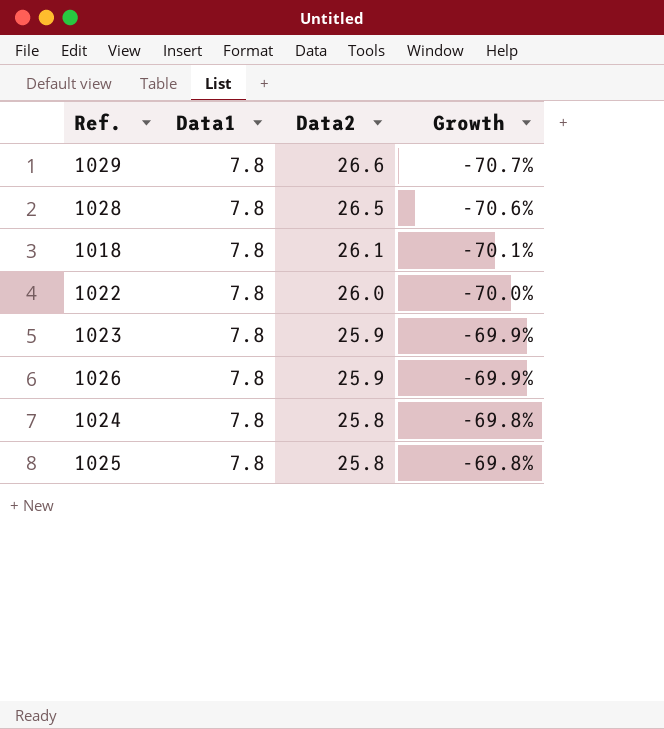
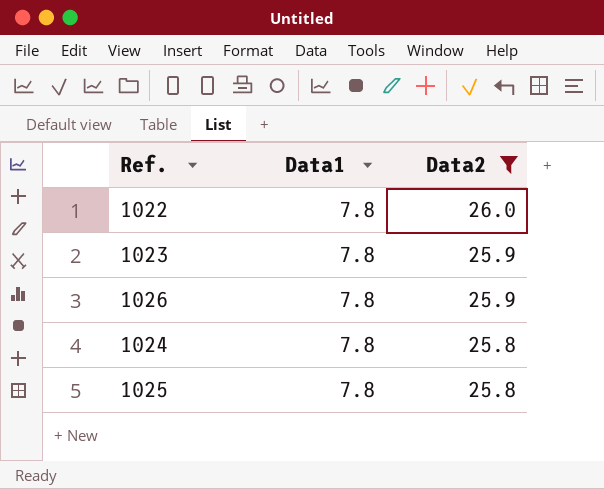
filter: none -> Data2 <= 26.0
column Growth | formula: ([Data1] - [Data2]) / [Data2] -> none

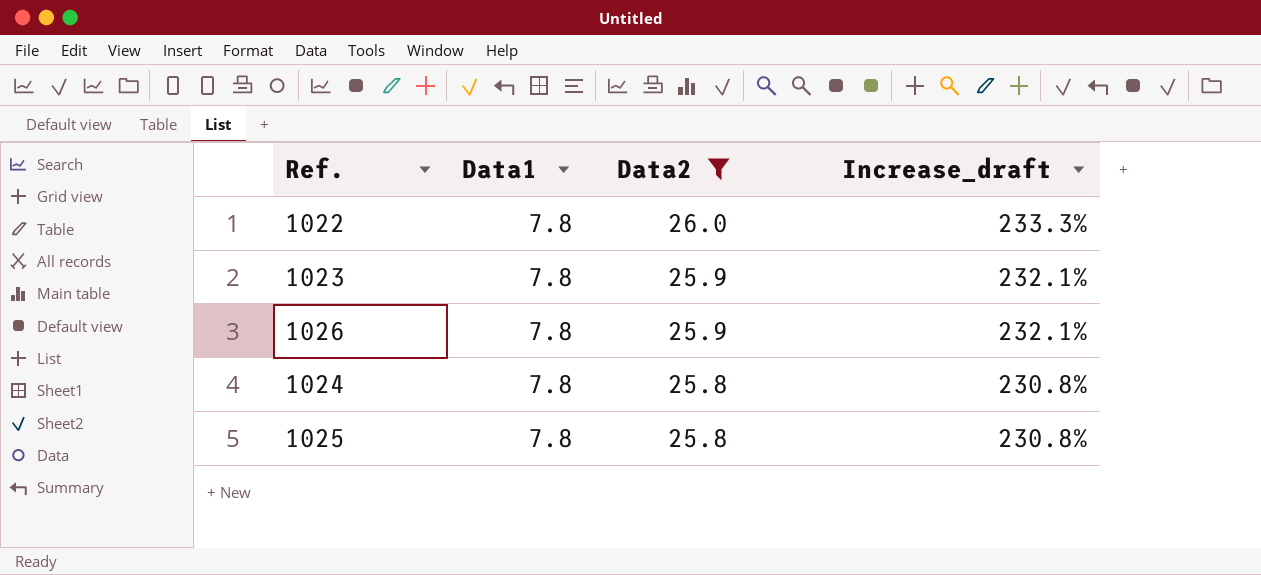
column Increase_draft | formula: none -> ([Data2] - [Data1]) / [Data1]

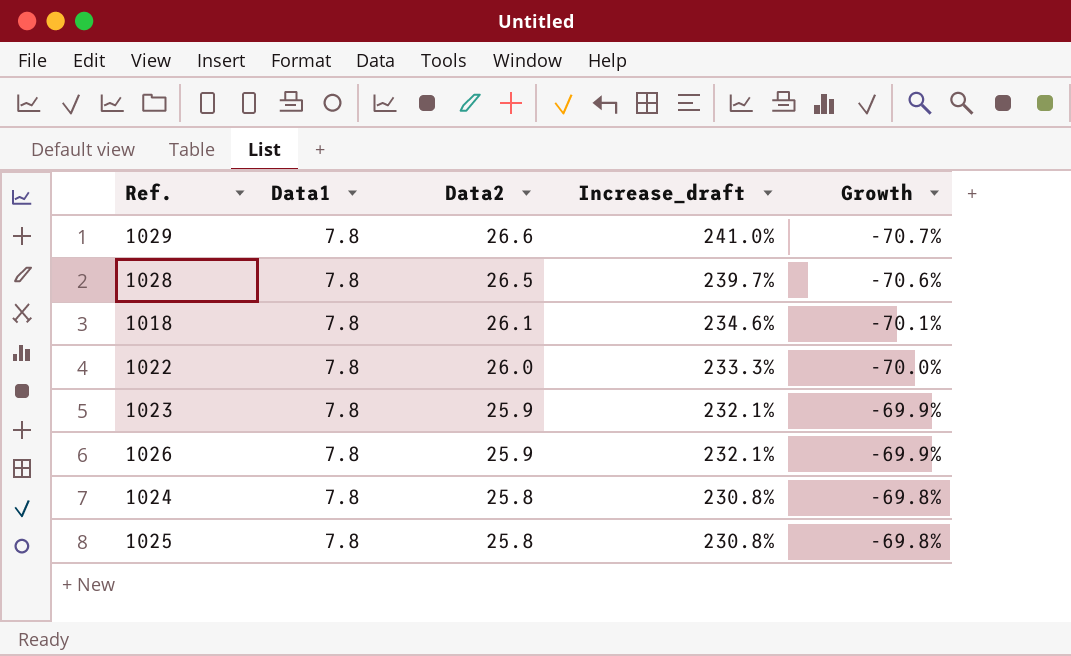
filter: Data2 <= 26.0 -> none
column Growth | formula: none -> ([Data1] - [Data2]) / [Data2]

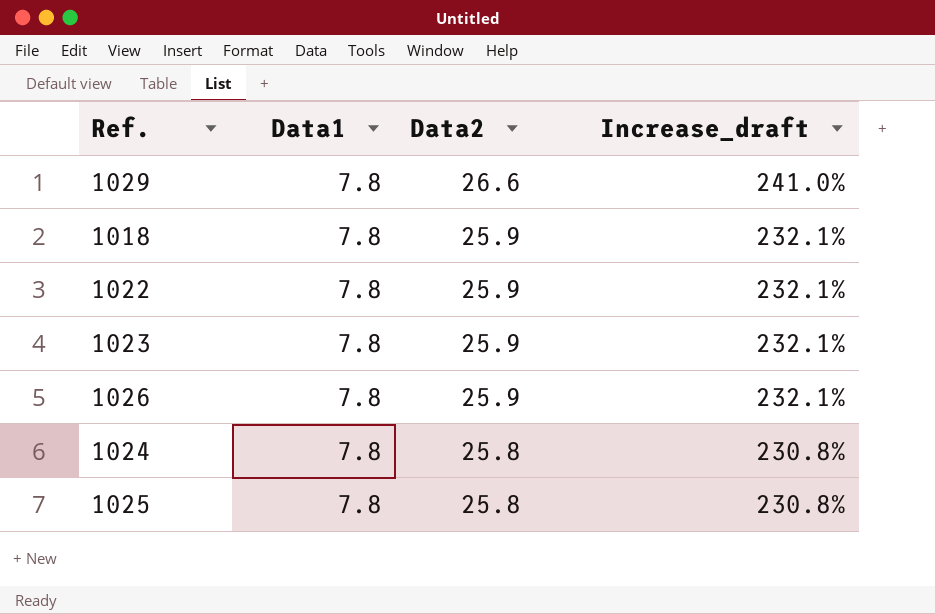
column Growth | formula: ([Data1] - [Data2]) / [Data2] -> none
row 1028: 7.8 | 26.5 | 239.7% | -70.6% -> none
1018 | Data2: 26.1 -> 25.9
1018 | Increase_draft: 234.6% -> 232.1%
1022 | Data2: 26.0 -> 25.9
1022 | Increase_draft: 233.3% -> 232.1%

